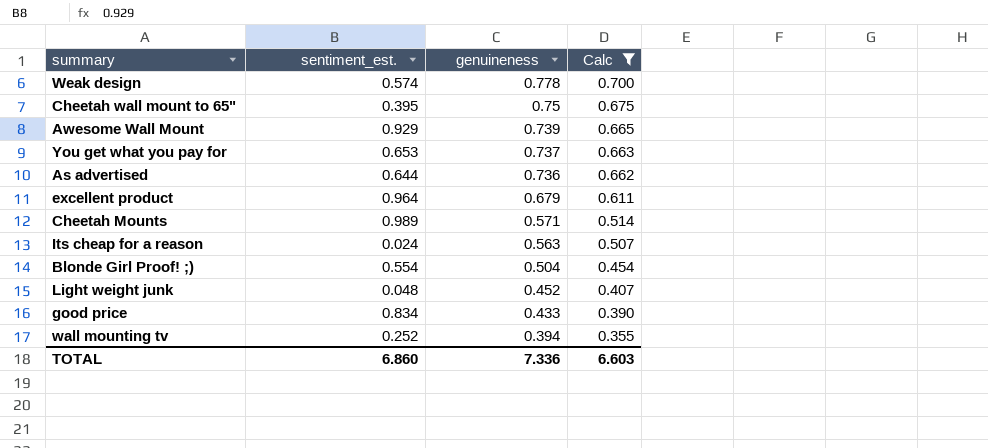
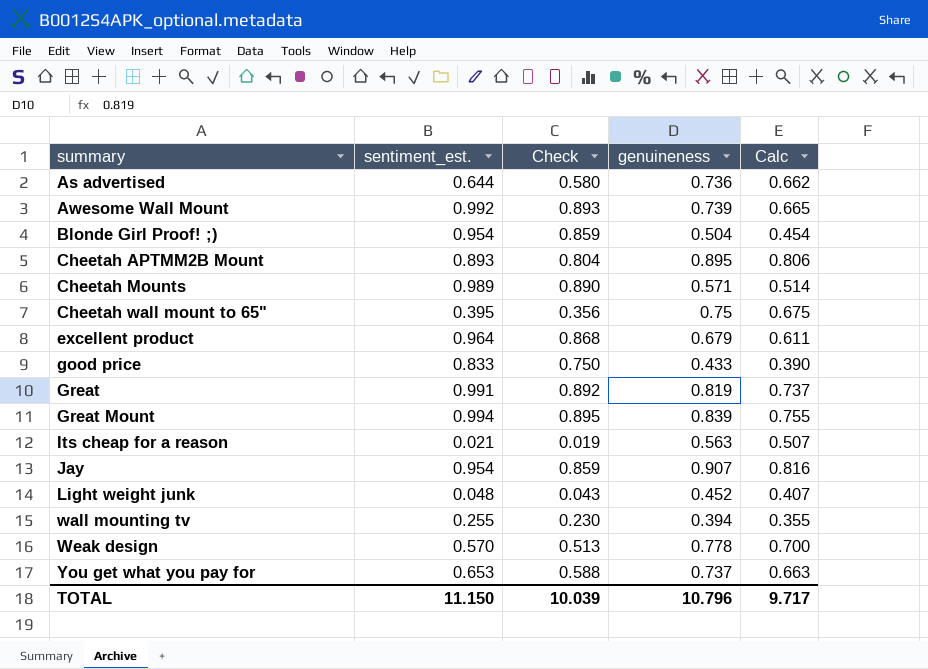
filter: Calc <= 0.700 -> none
row order: genuineness descending -> summary ascending
column Check | formula: none -> [sentiment_est.] * 0.9
Awesome Wall Mount | sentiment_est.: 0.929 -> 0.992
Blonde Girl Proof! ;) | sentiment_est.: 0.554 -> 0.954
good price | sentiment_est.: 0.834 -> 0.833
Its cheap for a reason | sentiment_est.: 0.024 -> 0.021
wall mounting tv | sentiment_est.: 0.252 -> 0.255
Weak design | sentiment_est.: 0.574 -> 0.570
TOTAL | sentiment_est.: 6.860 -> 11.150
TOTAL | genuineness: 7.336 -> 10.796
TOTAL | Calc: 6.603 -> 9.717

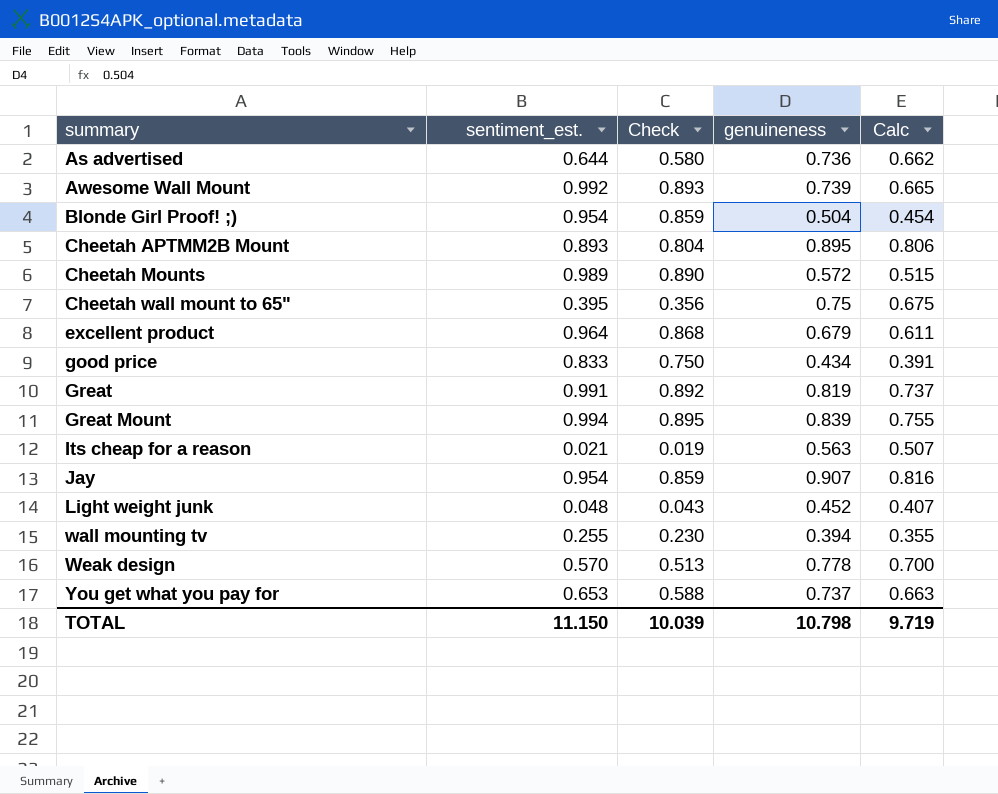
Cheetah Mounts | genuineness: 0.571 -> 0.572
Cheetah Mounts | Calc: 0.514 -> 0.515
good price | genuineness: 0.433 -> 0.434
good price | Calc: 0.390 -> 0.391
TOTAL | genuineness: 10.796 -> 10.798
TOTAL | Calc: 9.717 -> 9.719

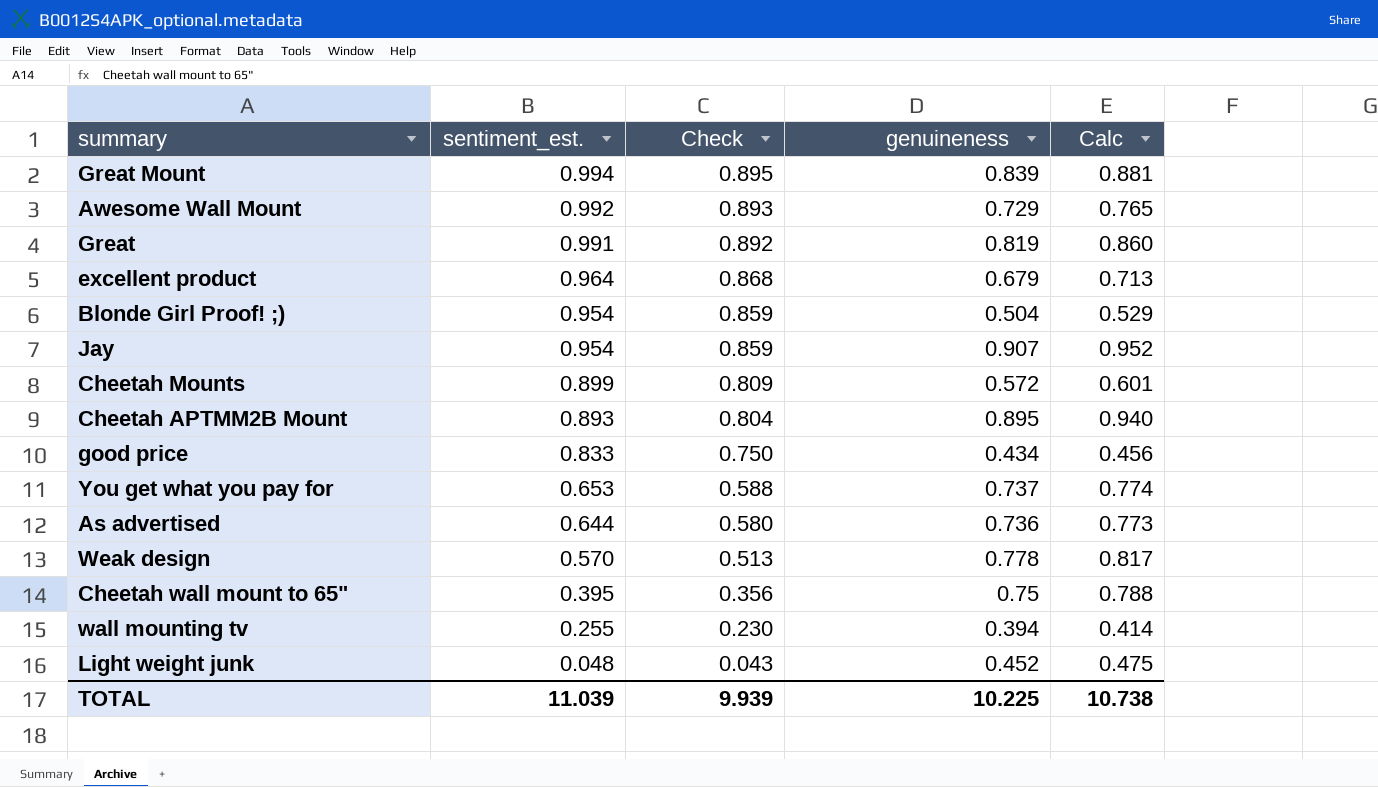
row order: summary ascending -> sentiment_est. descending
column Calc | formula: [genuineness] * 0.9 -> [genuineness] * 1.05
row Its cheap for a reason: 0.021 | 0.019 | 0.563 | 0.507 -> none
Awesome Wall Mount | genuineness: 0.739 -> 0.729
Cheetah Mounts | sentiment_est.: 0.989 -> 0.899
Cheetah Mounts | Check: 0.890 -> 0.809
TOTAL | sentiment_est.: 11.150 -> 11.039
TOTAL | Check: 10.039 -> 9.939
TOTAL | genuineness: 10.798 -> 10.225
TOTAL | Calc: 9.719 -> 10.738

